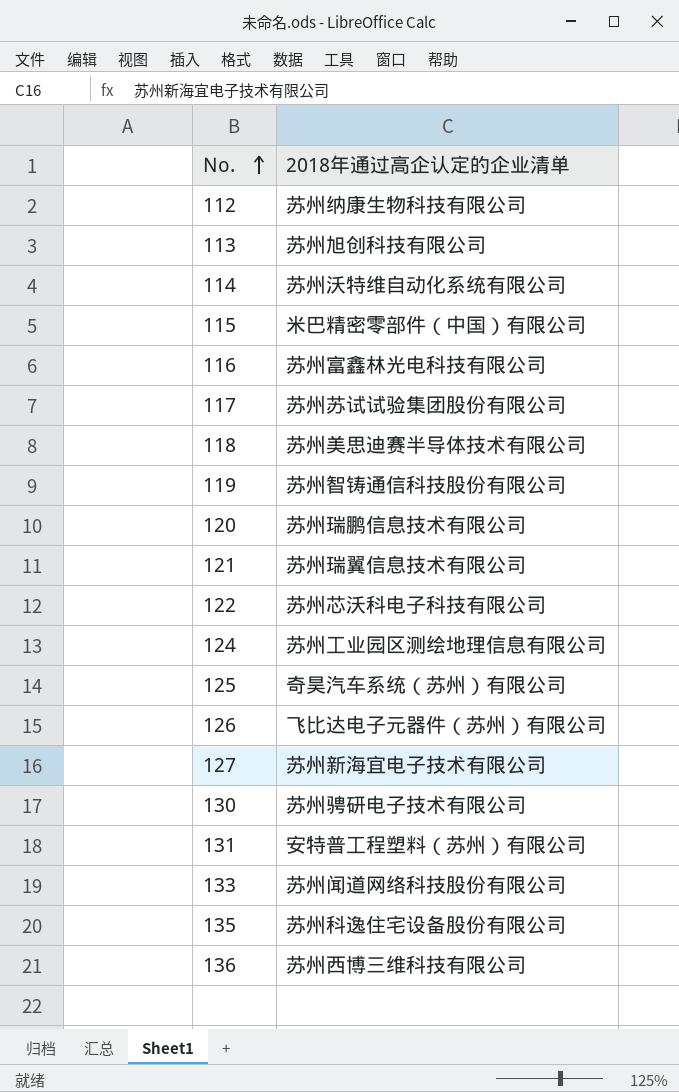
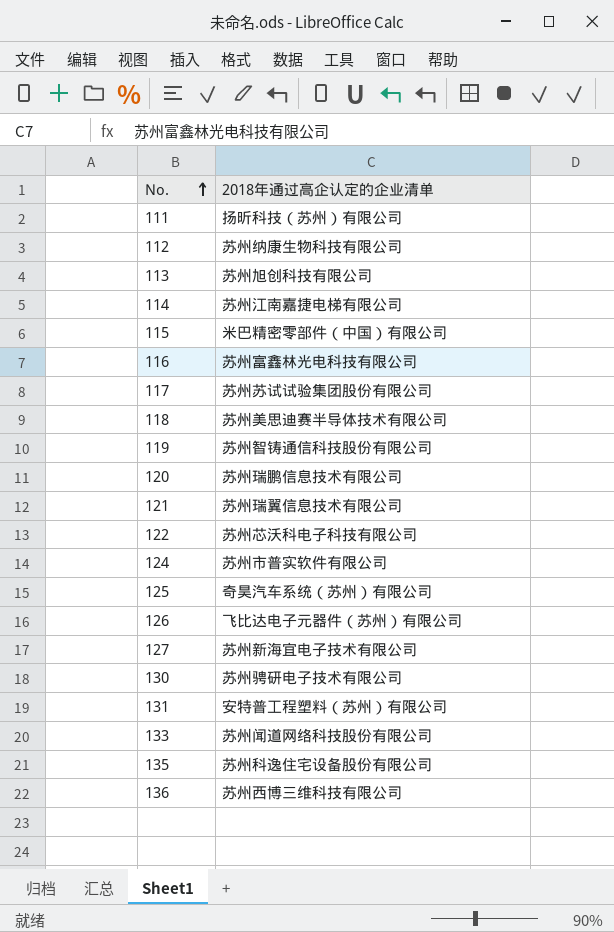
row 111: none -> 扬昕科技（苏州）有限公司
114 | 2018年通过高企认定的企业清单: 苏州沃特维自动化系统有限公司 -> 苏州江南嘉捷电梯有限公司
124 | 2018年通过高企认定的企业清单: 苏州工业园区测绘地理信息有限公司 -> 苏州市普实软件有限公司

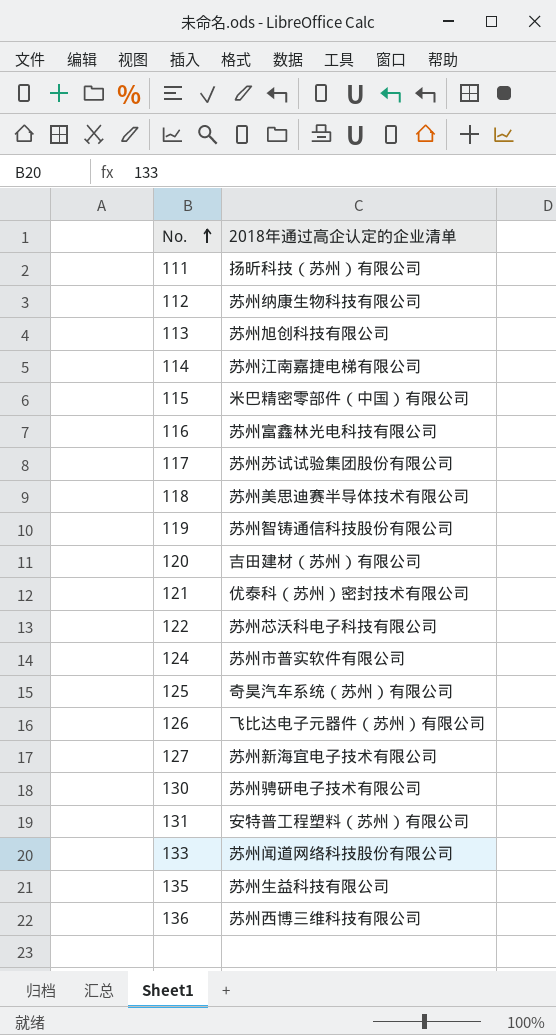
120 | 2018年通过高企认定的企业清单: 苏州瑞鹏信息技术有限公司 -> 吉田建材（苏州）有限公司
121 | 2018年通过高企认定的企业清单: 苏州瑞翼信息技术有限公司 -> 优泰科（苏州）密封技术有限公司
135 | 2018年通过高企认定的企业清单: 苏州科逸住宅设备股份有限公司 -> 苏州生益科技有限公司

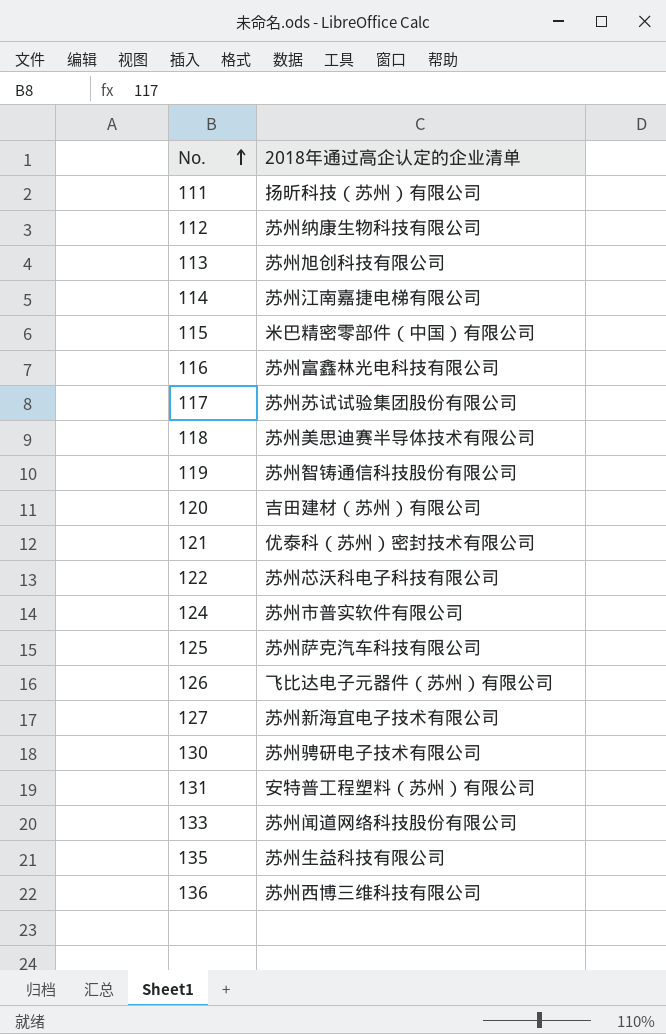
125 | 2018年通过高企认定的企业清单: 奇昊汽车系统（苏州）有限公司 -> 苏州萨克汽车科技有限公司

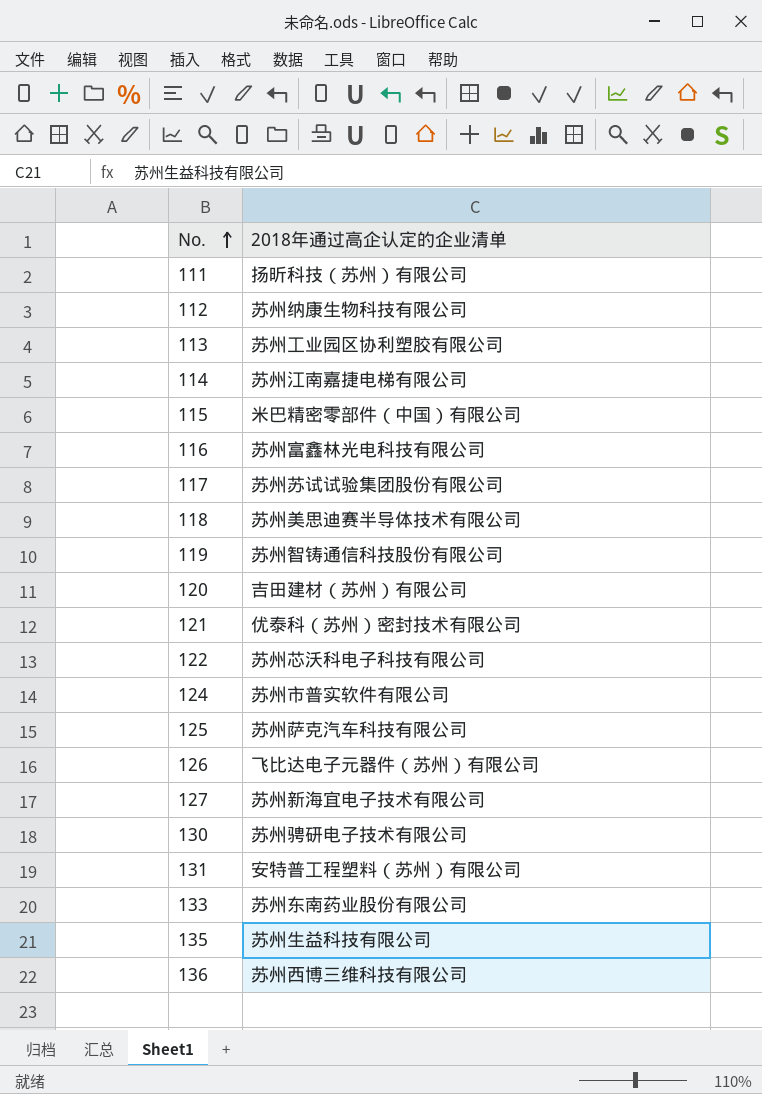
113 | 2018年通过高企认定的企业清单: 苏州旭创科技有限公司 -> 苏州工业园区协利塑胶有限公司
133 | 2018年通过高企认定的企业清单: 苏州闻道网络科技股份有限公司 -> 苏州东南药业股份有限公司

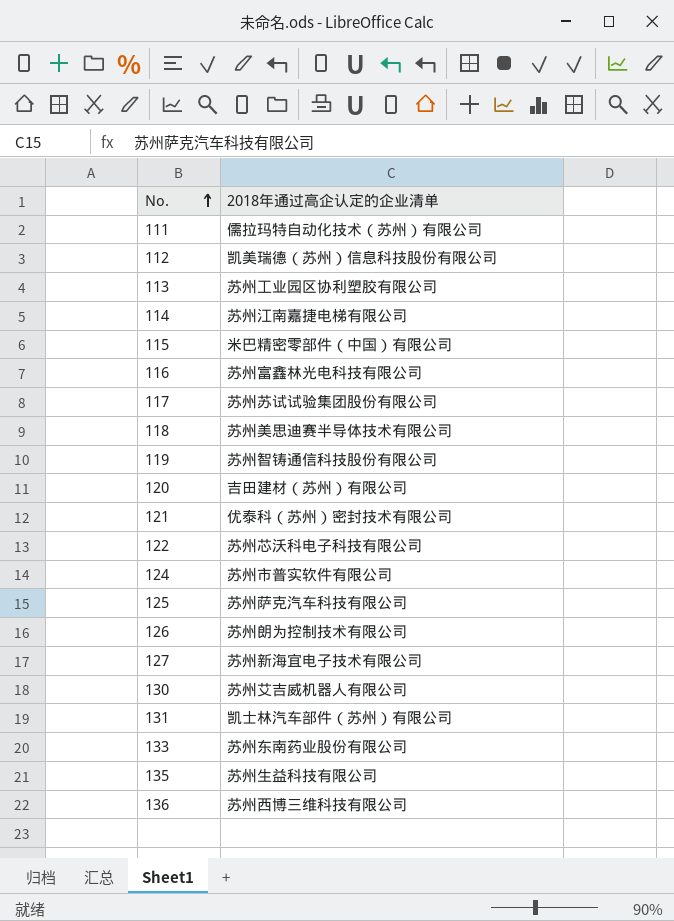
111 | 2018年通过高企认定的企业清单: 扬昕科技（苏州）有限公司 -> 儒拉玛特自动化技术（苏州）有限公司
112 | 2018年通过高企认定的企业清单: 苏州纳康生物科技有限公司 -> 凯美瑞德（苏州）信息科技股份有限公司
126 | 2018年通过高企认定的企业清单: 飞比达电子元器件（苏州）有限公司 -> 苏州朗为控制技术有限公司
130 | 2018年通过高企认定的企业清单: 苏州骋研电子技术有限公司 -> 苏州艾吉威机器人有限公司
131 | 2018年通过高企认定的企业清单: 安特普工程塑料（苏州）有限公司 -> 凯士林汽车部件（苏州）有限公司

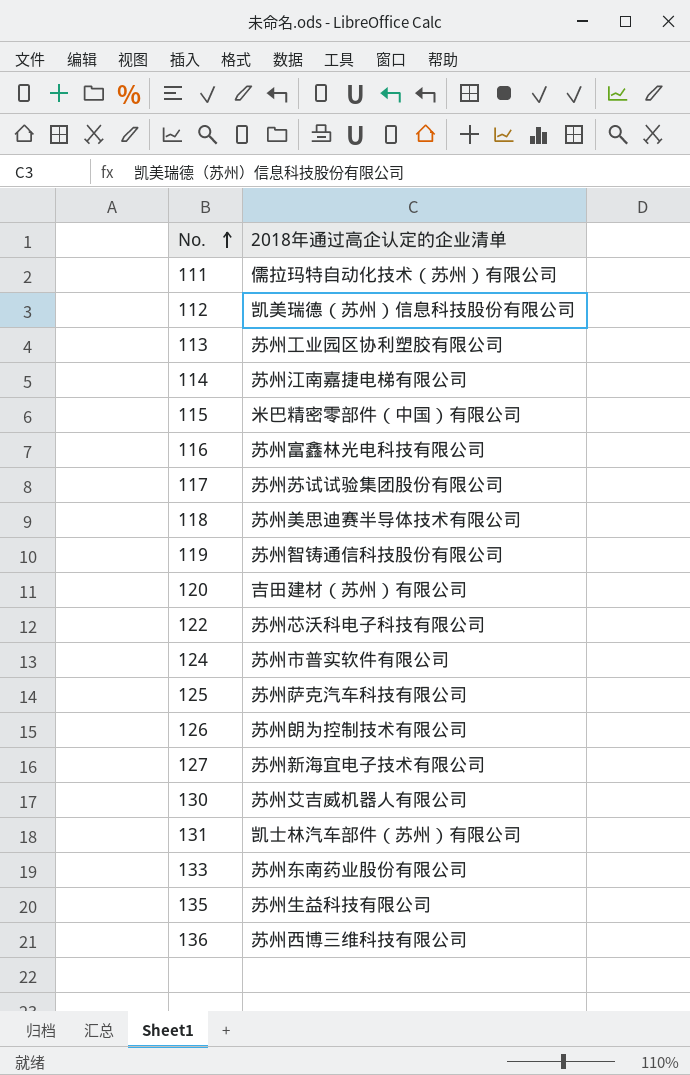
row 121: 优泰科（苏州）密封技术有限公司 -> none

